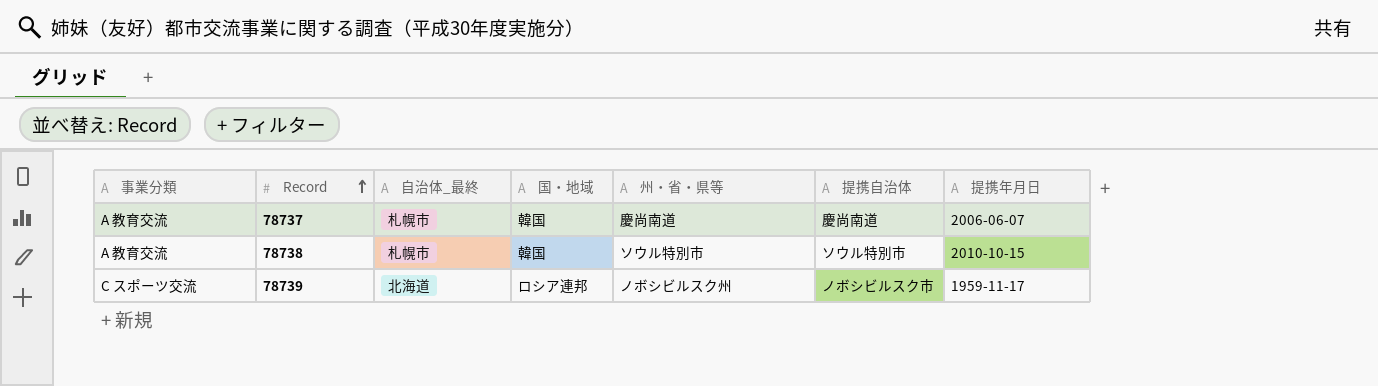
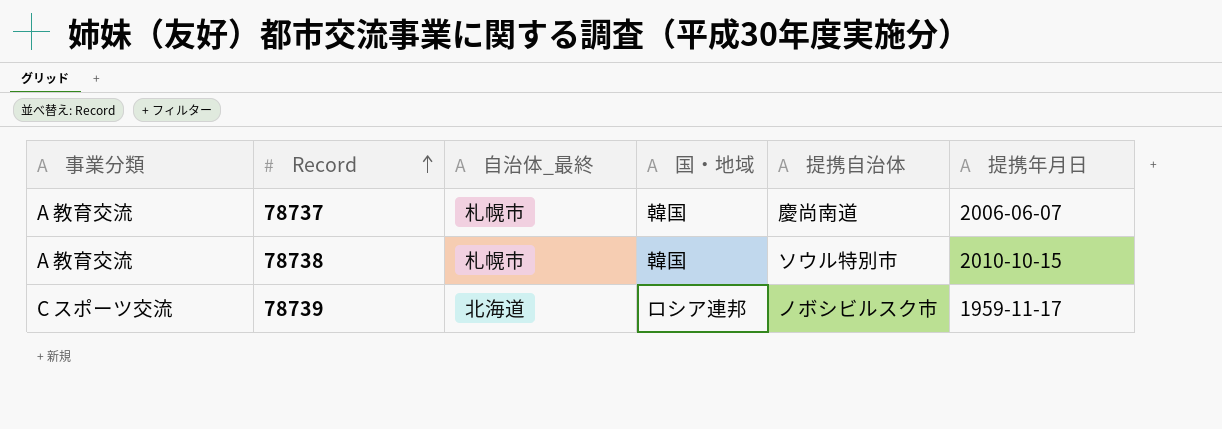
column 州・省・県等 | position: 5 -> none

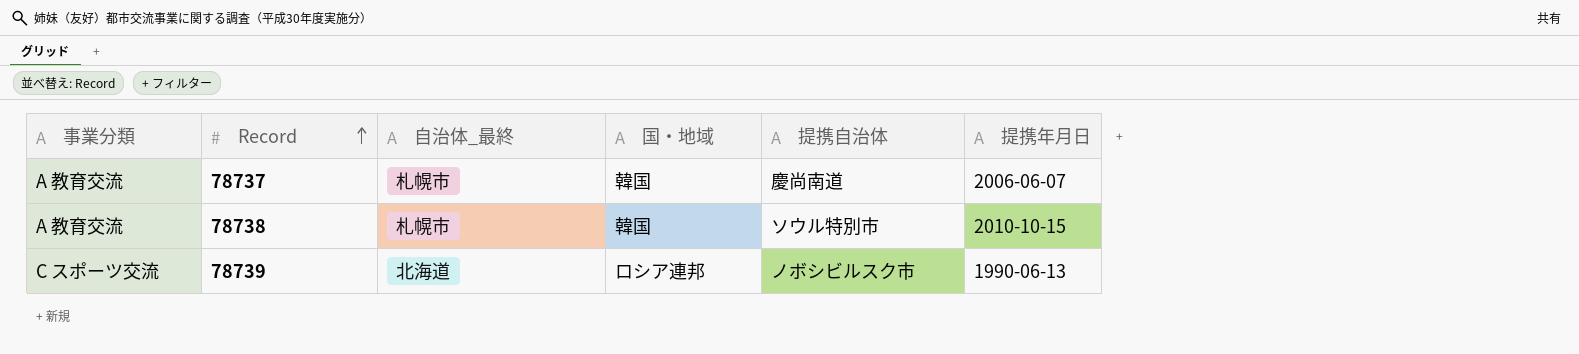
78739 | 提携年月日: 1959-11-17 -> 1990-06-13

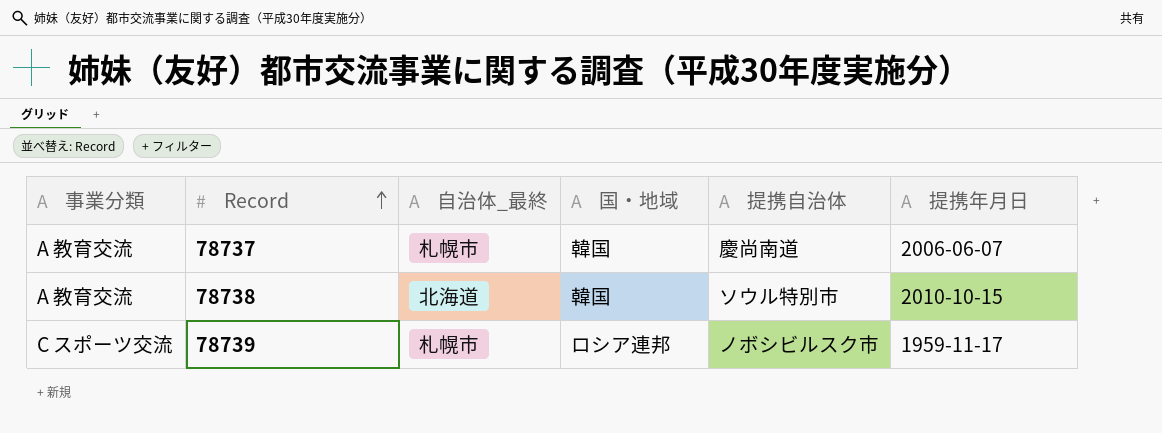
78738 | 自治体_最終: 札幌市 -> 北海道
78739 | 自治体_最終: 北海道 -> 札幌市
78739 | 提携年月日: 1990-06-13 -> 1959-11-17

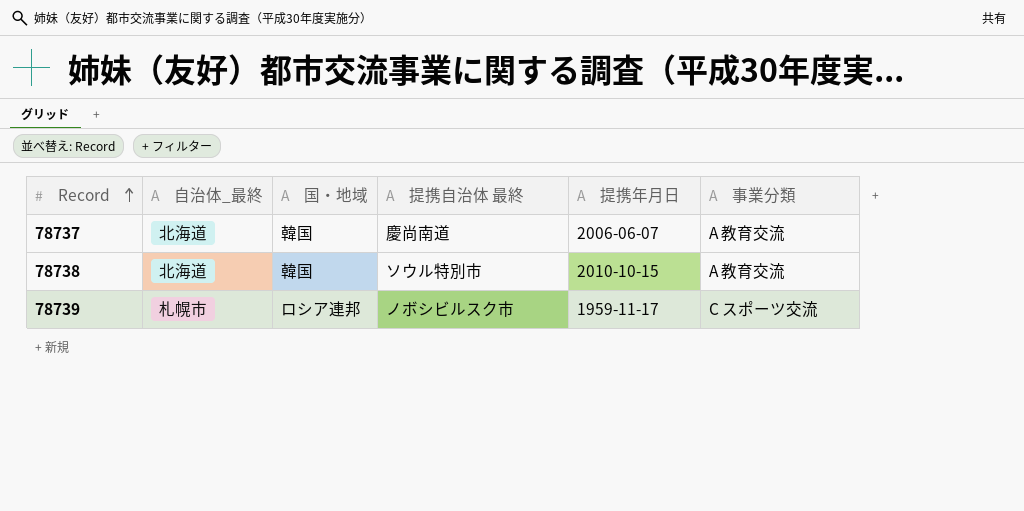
column name: 提携自治体 -> 提携自治体 最終
column 事業分類 | position: 1 -> 6
78737 | 自治体_最終: 札幌市 -> 北海道

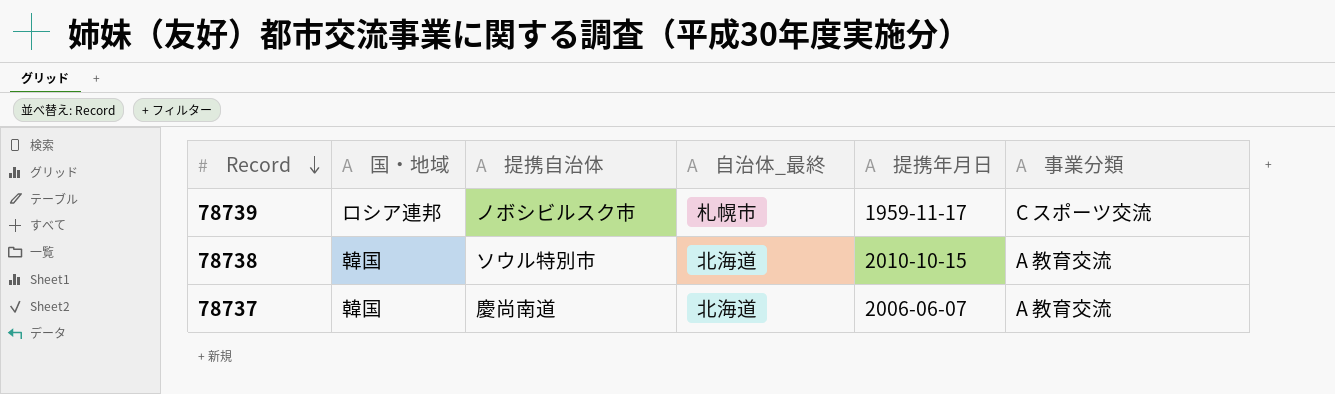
row order: Record ascending -> Record descending
column name: 提携自治体 最終 -> 提携自治体
column 自治体_最終 | position: 2 -> 4

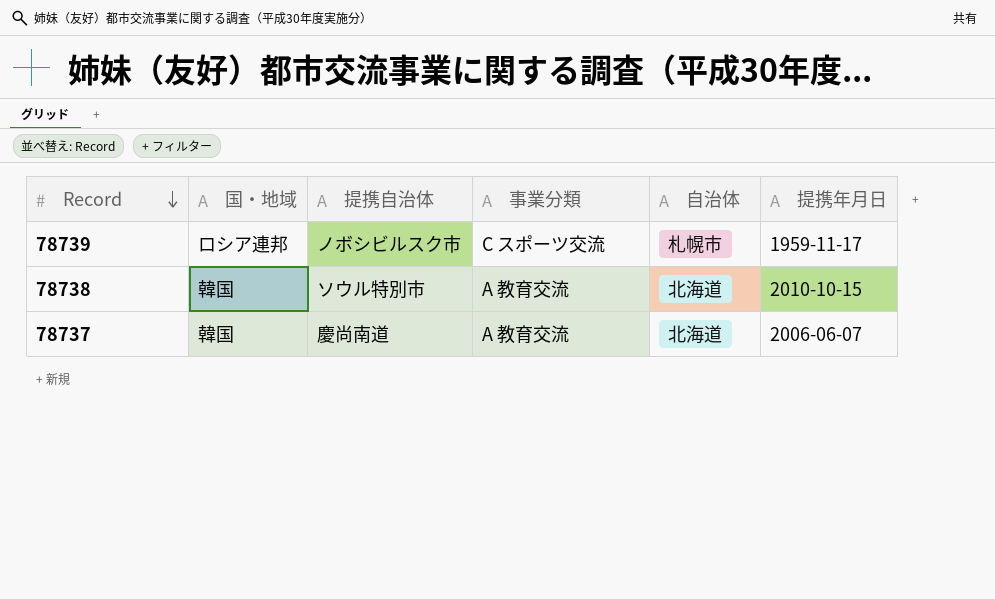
column 事業分類 | position: 6 -> 4
column name: 自治体_最終 -> 自治体

